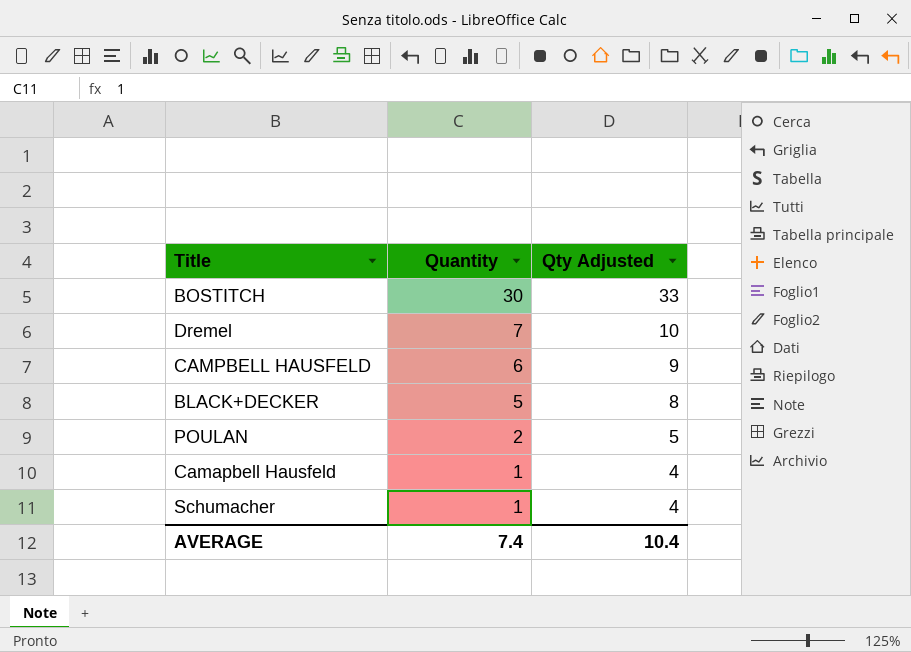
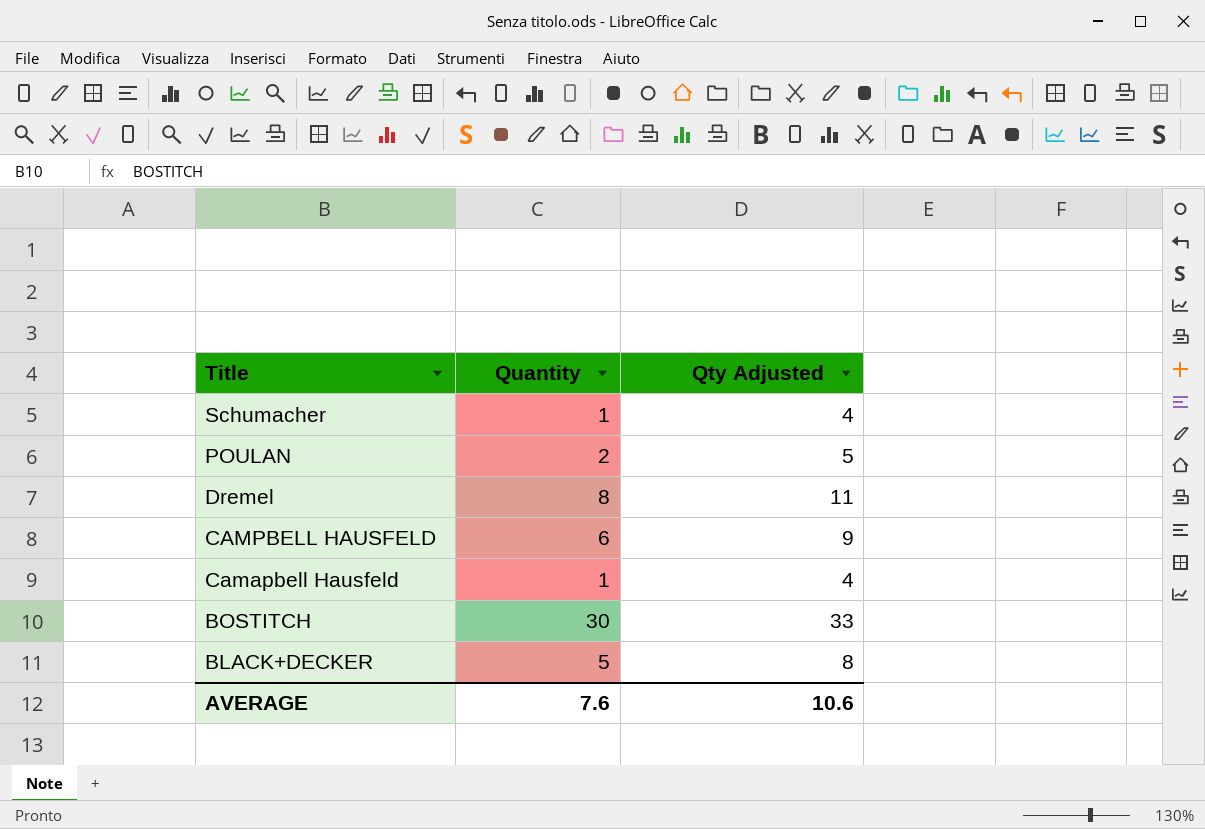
row order: Quantity descending -> Title descending
Dremel | Quantity: 7 -> 8
Dremel | Qty Adjusted: 10 -> 11
AVERAGE | Quantity: 7.4 -> 7.6
AVERAGE | Qty Adjusted: 10.4 -> 10.6

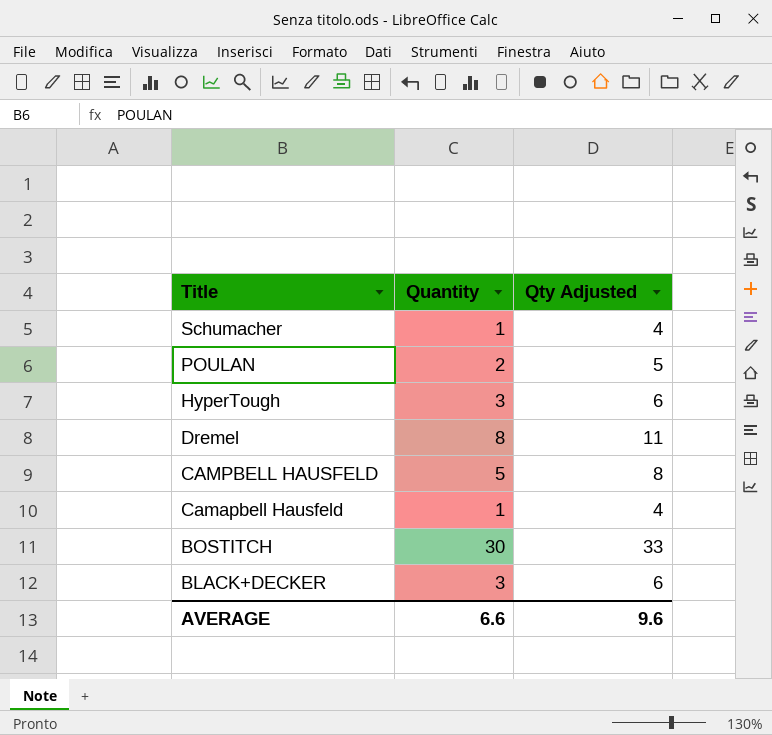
row HyperTough: none -> 3 | 6
CAMPBELL HAUSFELD | Quantity: 6 -> 5
CAMPBELL HAUSFELD | Qty Adjusted: 9 -> 8
BLACK+DECKER | Quantity: 5 -> 3
BLACK+DECKER | Qty Adjusted: 8 -> 6
AVERAGE | Quantity: 7.6 -> 6.6
AVERAGE | Qty Adjusted: 10.6 -> 9.6

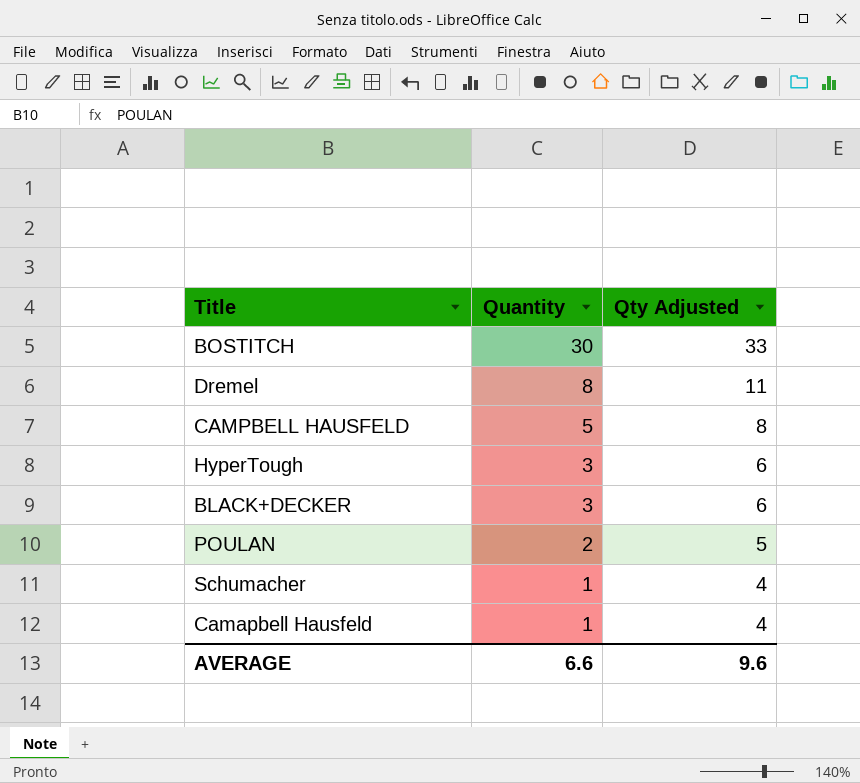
row order: Title descending -> Quantity descending

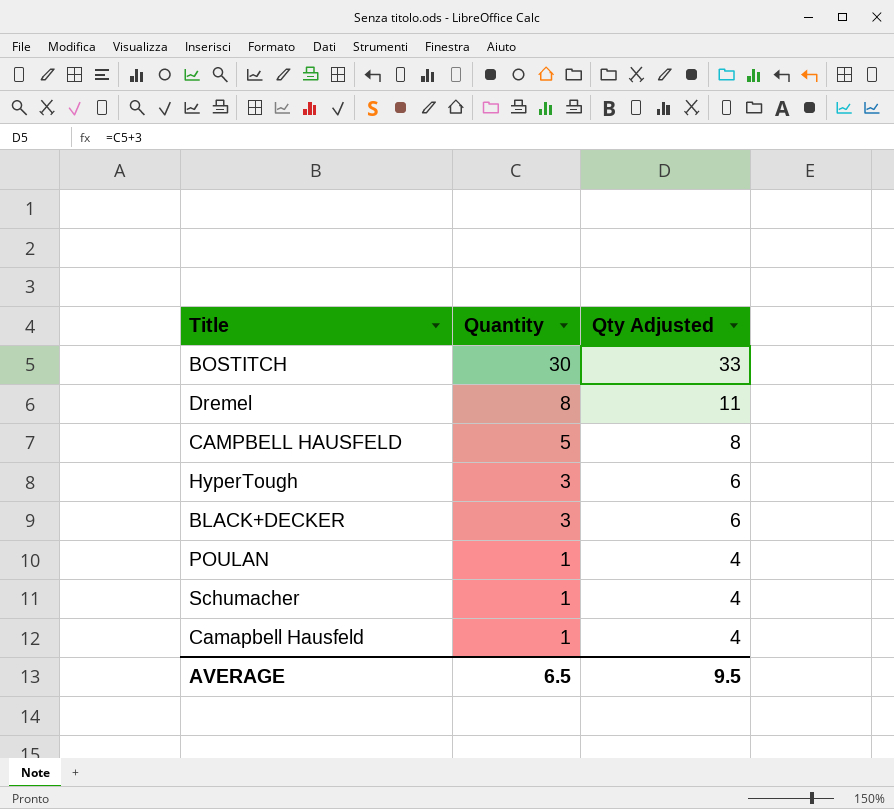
POULAN | Quantity: 2 -> 1
POULAN | Qty Adjusted: 5 -> 4
AVERAGE | Quantity: 6.6 -> 6.5
AVERAGE | Qty Adjusted: 9.6 -> 9.5

